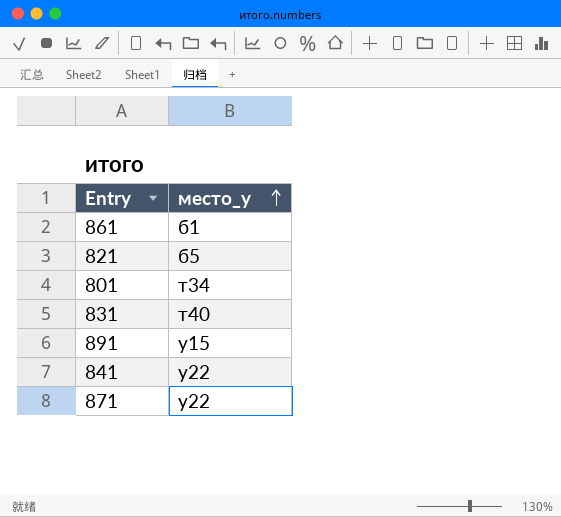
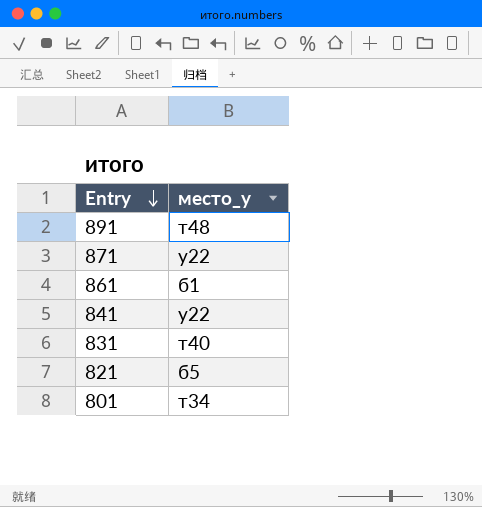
row order: место_y ascending -> Entry descending
891 | место_y: у15 -> т48

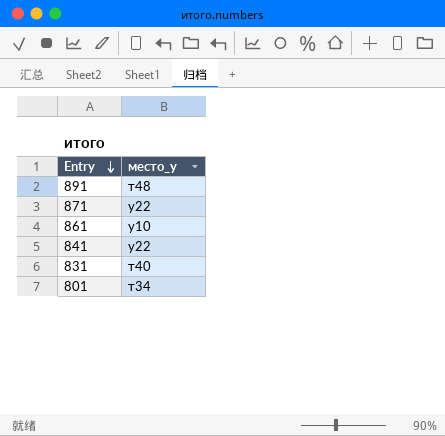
row 821: б5 -> none
861 | место_y: б1 -> у10

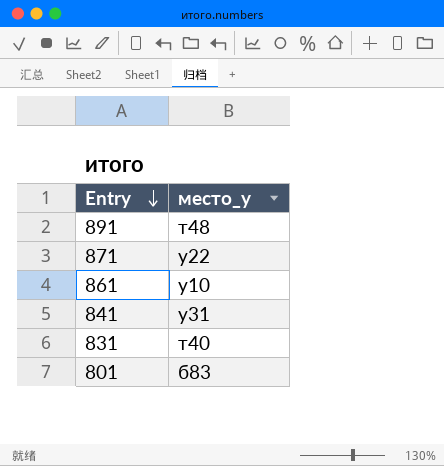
841 | место_y: у22 -> у31
801 | место_y: т34 -> б83

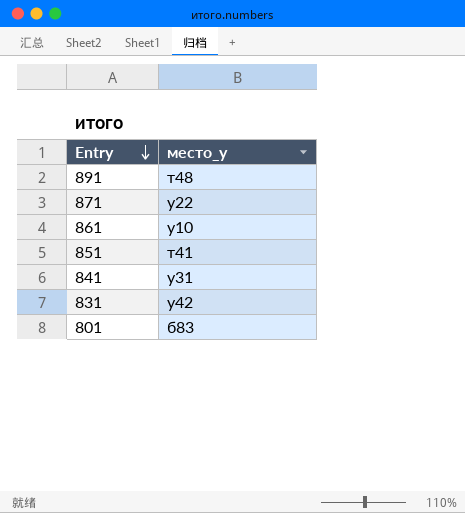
row 851: none -> т41
831 | место_y: т40 -> у42

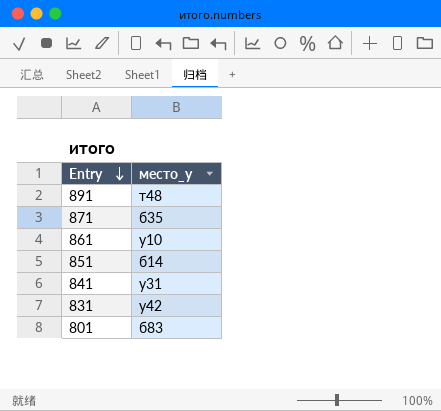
871 | место_y: у22 -> б35
851 | место_y: т41 -> б14

